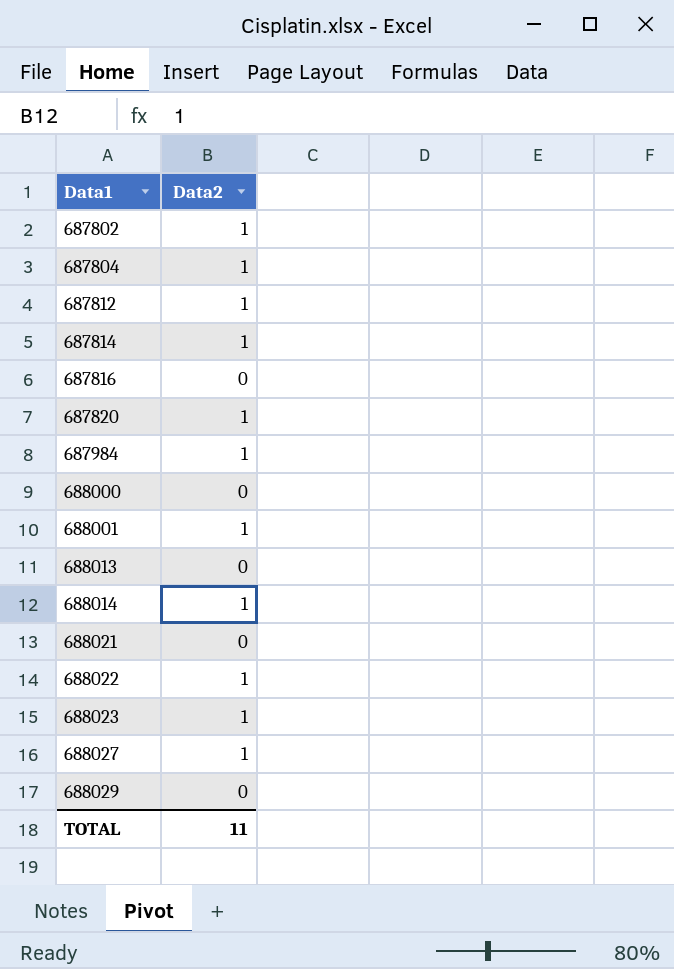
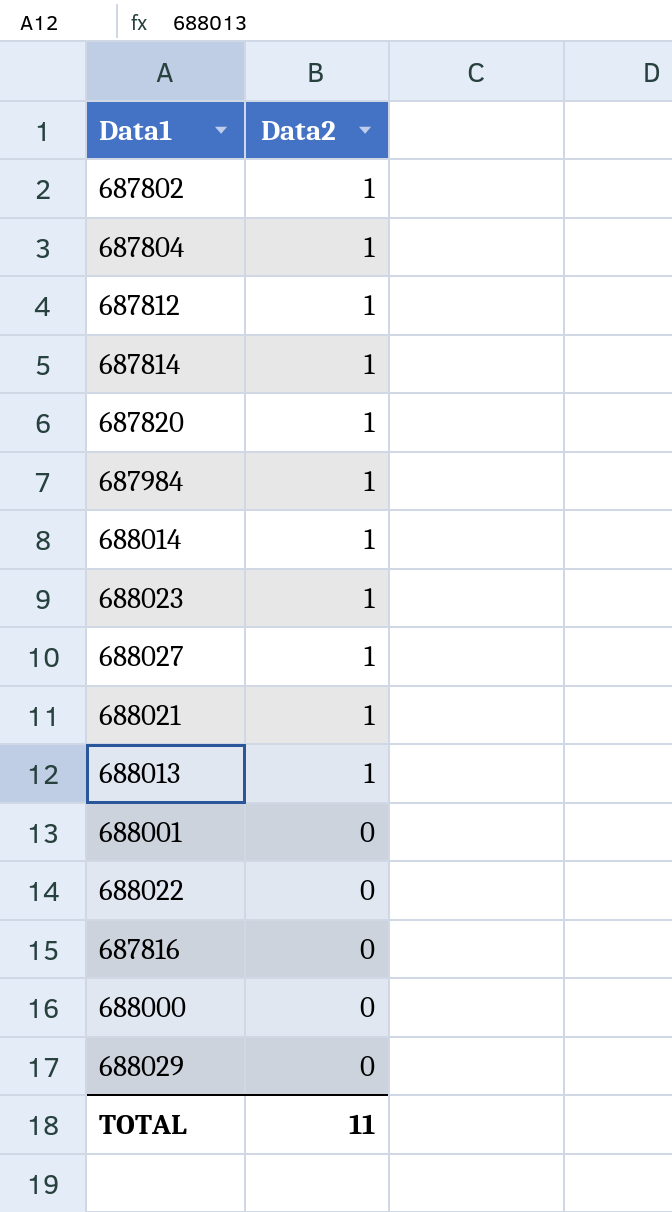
row order: Data1 ascending -> Data2 descending
688021 | Data2: 0 -> 1
688013 | Data2: 0 -> 1
688001 | Data2: 1 -> 0
688022 | Data2: 1 -> 0

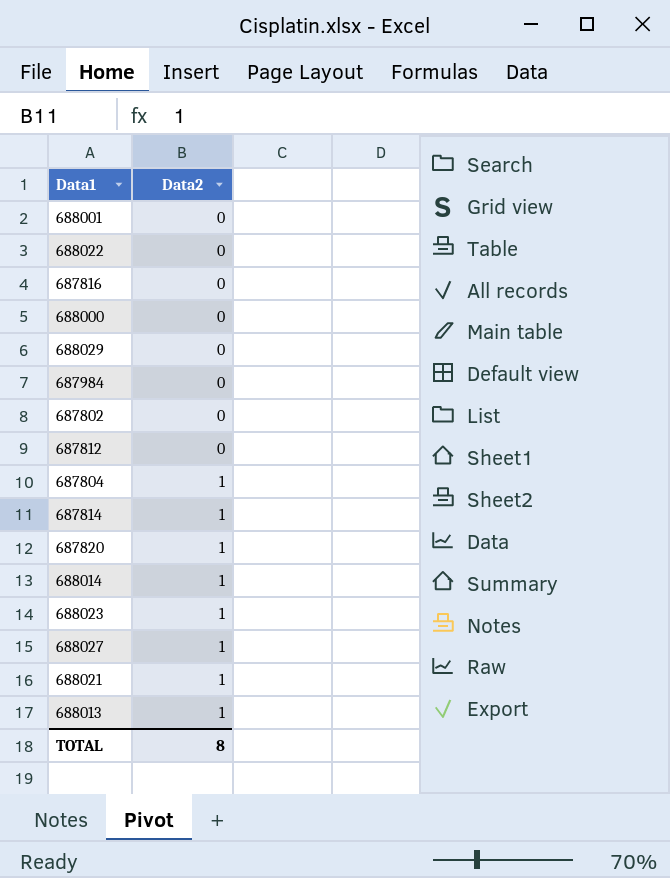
row order: Data2 descending -> Data2 ascending
687984 | Data2: 1 -> 0
687802 | Data2: 1 -> 0
687812 | Data2: 1 -> 0
TOTAL | Data2: 11 -> 8

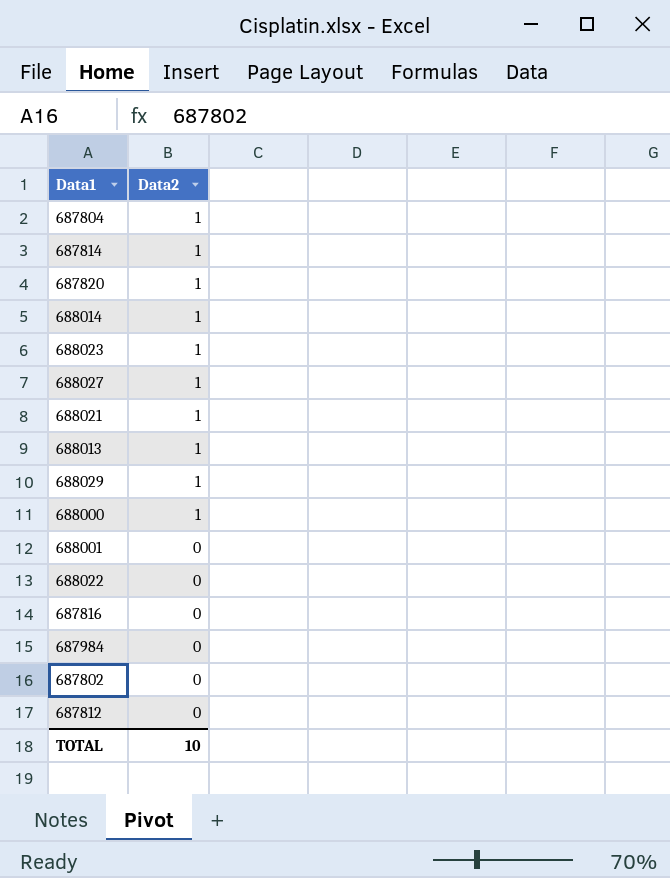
row order: Data2 ascending -> Data2 descending
688029 | Data2: 0 -> 1
688000 | Data2: 0 -> 1
TOTAL | Data2: 8 -> 10

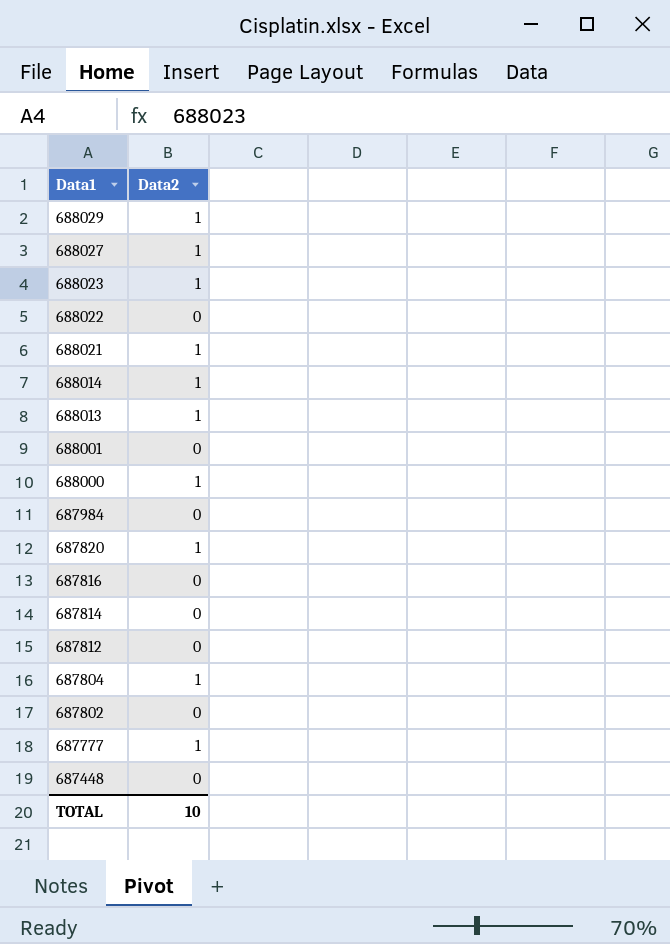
row order: Data2 descending -> Data1 descending
687814 | Data2: 1 -> 0
row 687777: none -> 1
row 687448: none -> 0

